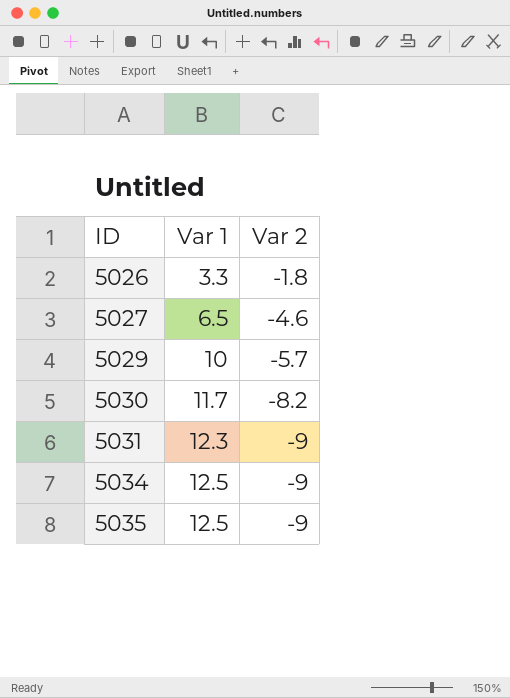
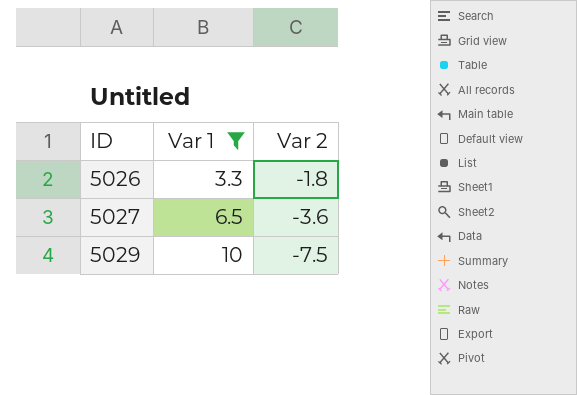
filter: none -> Var 1 <= 10
5027 | Var 2: -4.6 -> -3.6
5029 | Var 2: -5.7 -> -7.5

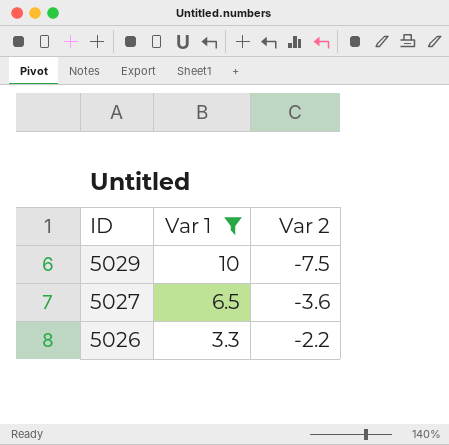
row order: ID ascending -> ID descending
5026 | Var 2: -1.8 -> -2.2

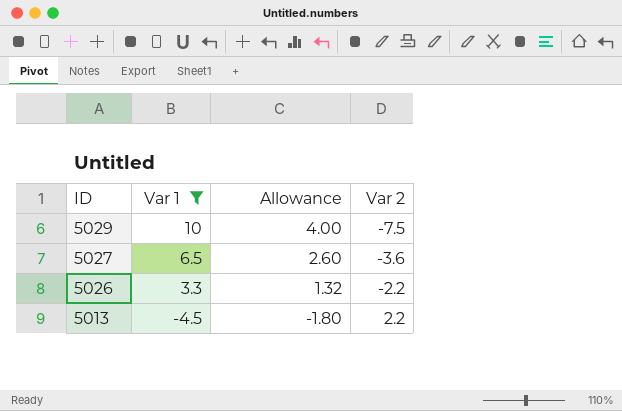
column Allowance | formula: none -> [Var 1] * 0.4
row 5013: none -> -4.5 | -1.80 | 2.2

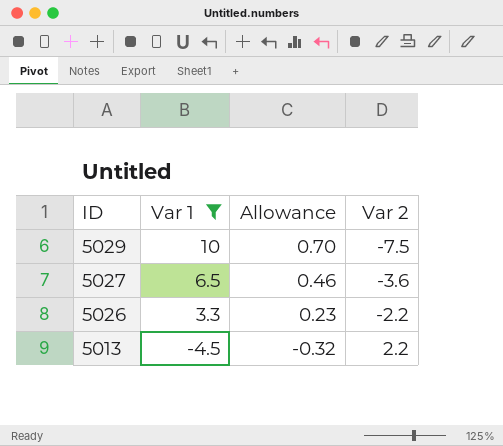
column Allowance | formula: [Var 1] * 0.4 -> [Var 1] * 0.07

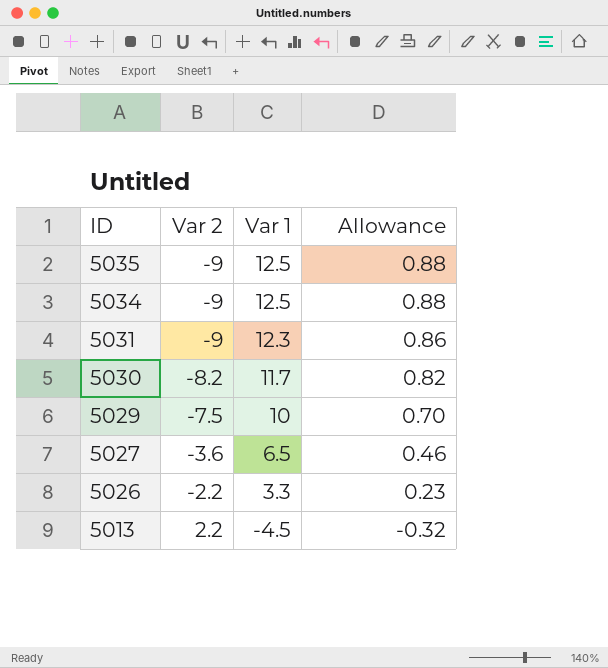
filter: Var 1 <= 10 -> none
column Var 2 | position: 4 -> 2

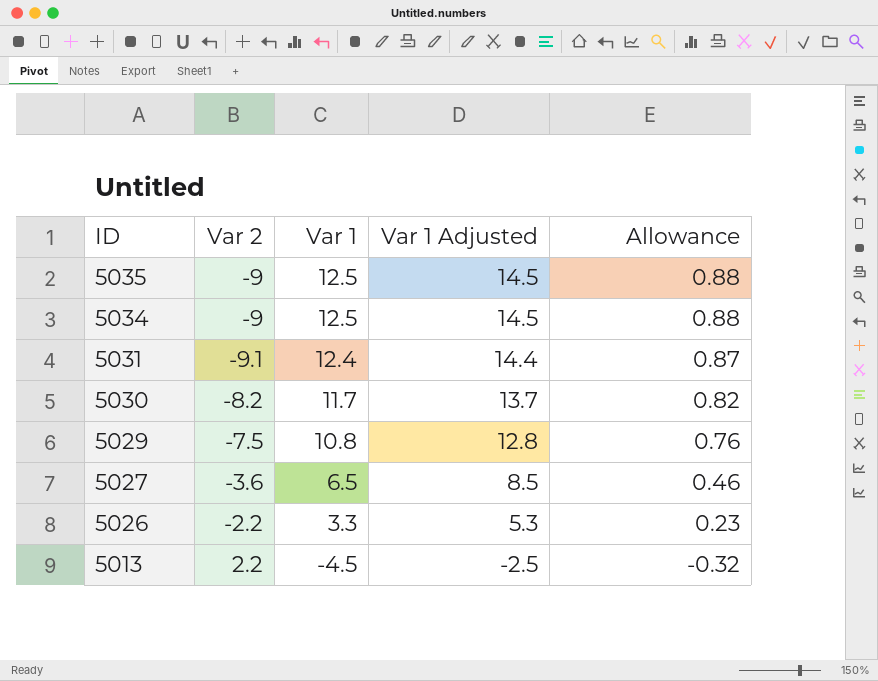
column Var 1 Adjusted | formula: none -> [Var 1] + 2
5031 | Var 2: -9 -> -9.1
5031 | Var 1: 12.3 -> 12.4
5031 | Allowance: 0.86 -> 0.87
5029 | Var 1: 10 -> 10.8
5029 | Allowance: 0.70 -> 0.76

